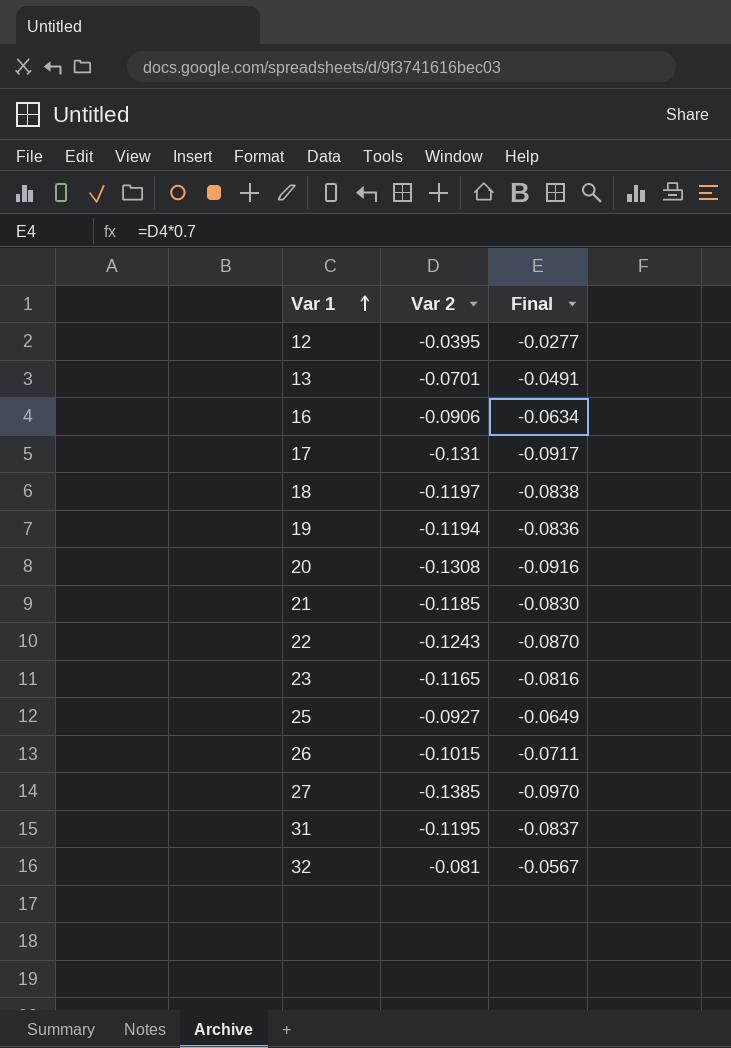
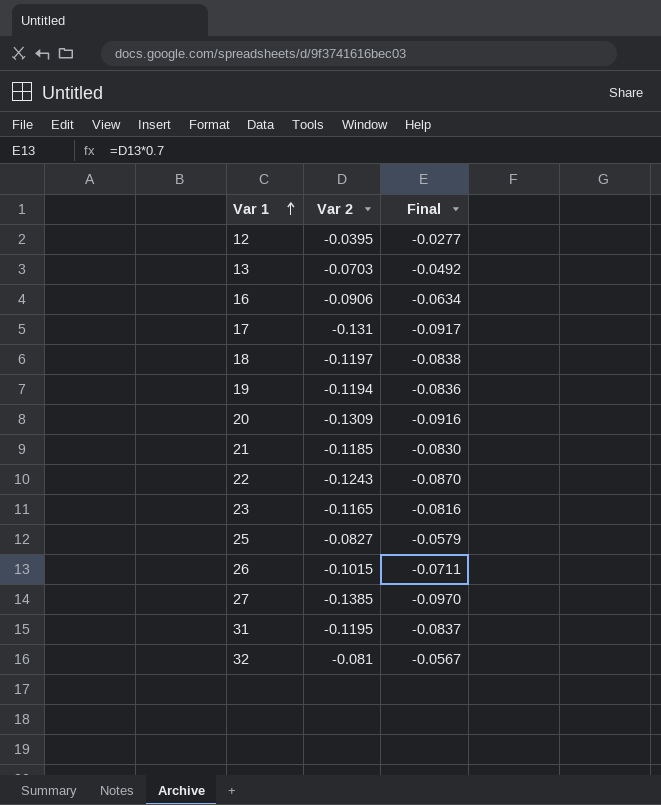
13 | Var 2: -0.0701 -> -0.0703
13 | Final: -0.0491 -> -0.0492
20 | Var 2: -0.1308 -> -0.1309
25 | Var 2: -0.0927 -> -0.0827
25 | Final: -0.0649 -> -0.0579

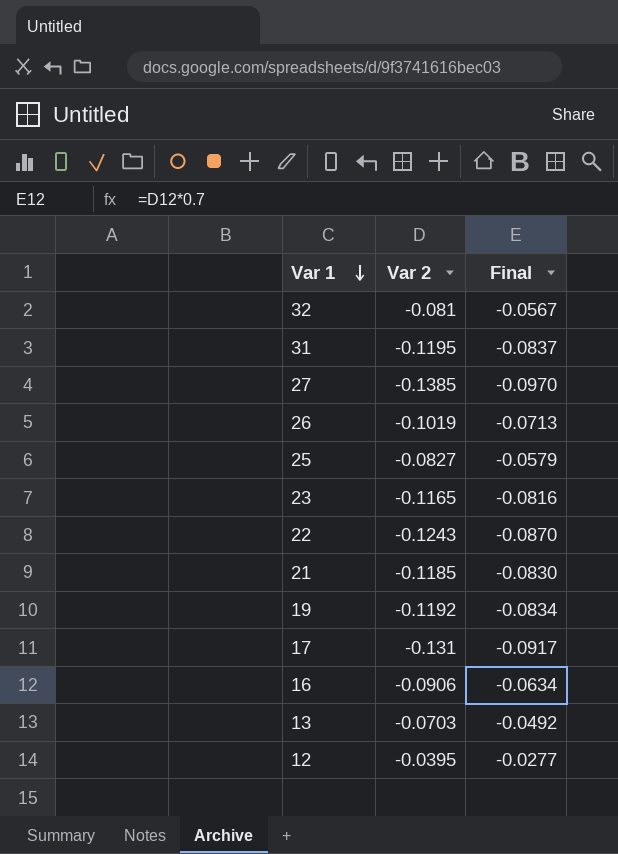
row order: Var 1 ascending -> Var 1 descending
row 18: -0.1197 | -0.0838 -> none
row 20: -0.1309 | -0.0916 -> none
26 | Var 2: -0.1015 -> -0.1019
26 | Final: -0.0711 -> -0.0713
19 | Var 2: -0.1194 -> -0.1192
19 | Final: -0.0836 -> -0.0834

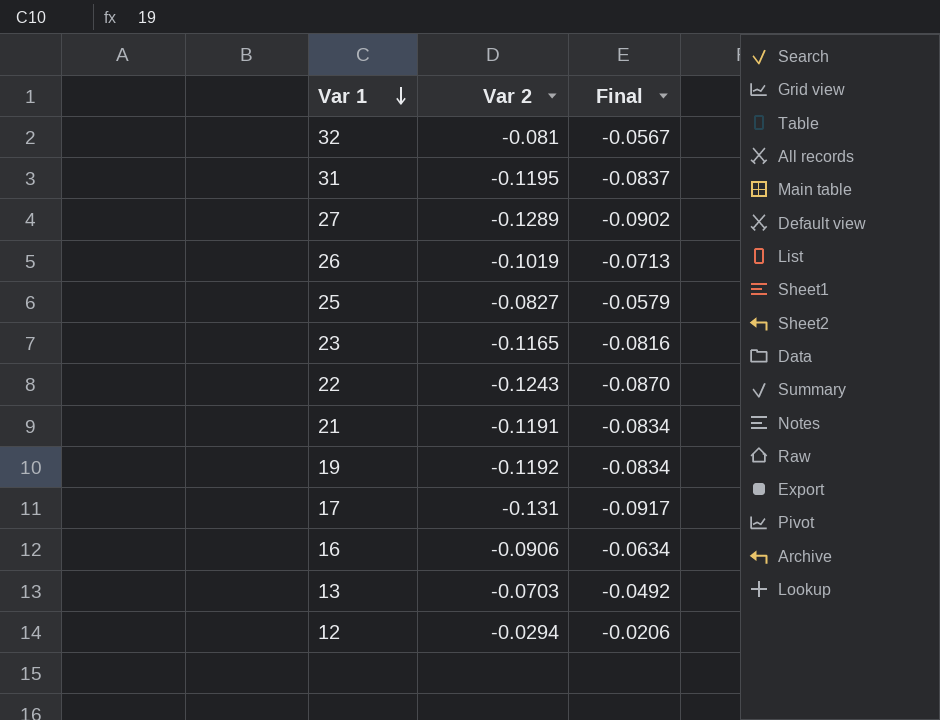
27 | Var 2: -0.1385 -> -0.1289
27 | Final: -0.0970 -> -0.0902
21 | Var 2: -0.1185 -> -0.1191
21 | Final: -0.0830 -> -0.0834
12 | Var 2: -0.0395 -> -0.0294
12 | Final: -0.0277 -> -0.0206

